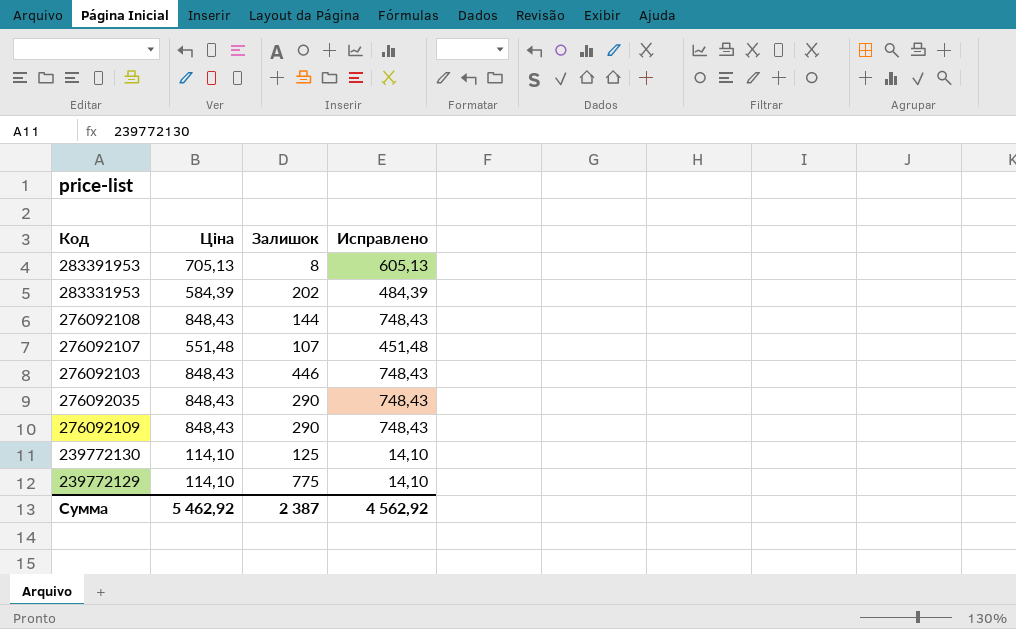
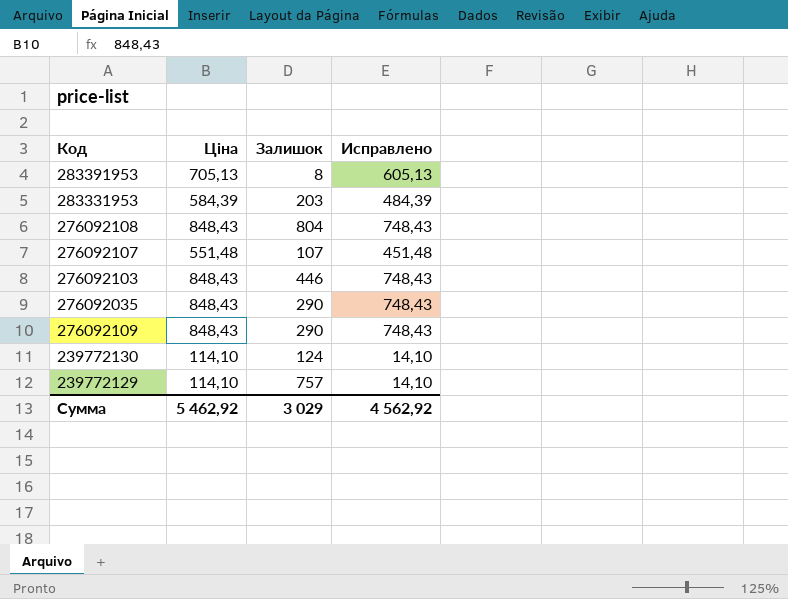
283331953 | Залишок: 202 -> 203
276092108 | Залишок: 144 -> 804
239772130 | Залишок: 125 -> 124
239772129 | Залишок: 775 -> 757
Сумма | Залишок: 2 387 -> 3 029

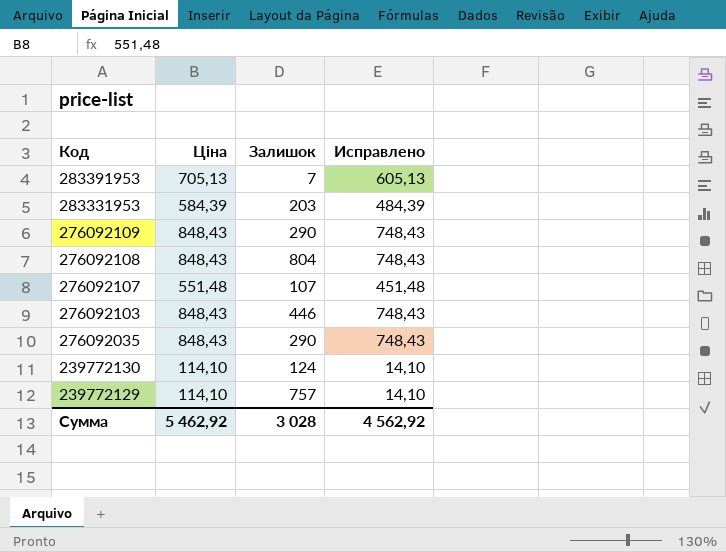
row order: none -> Код descending
283391953 | Залишок: 8 -> 7
Сумма | Залишок: 3 029 -> 3 028

